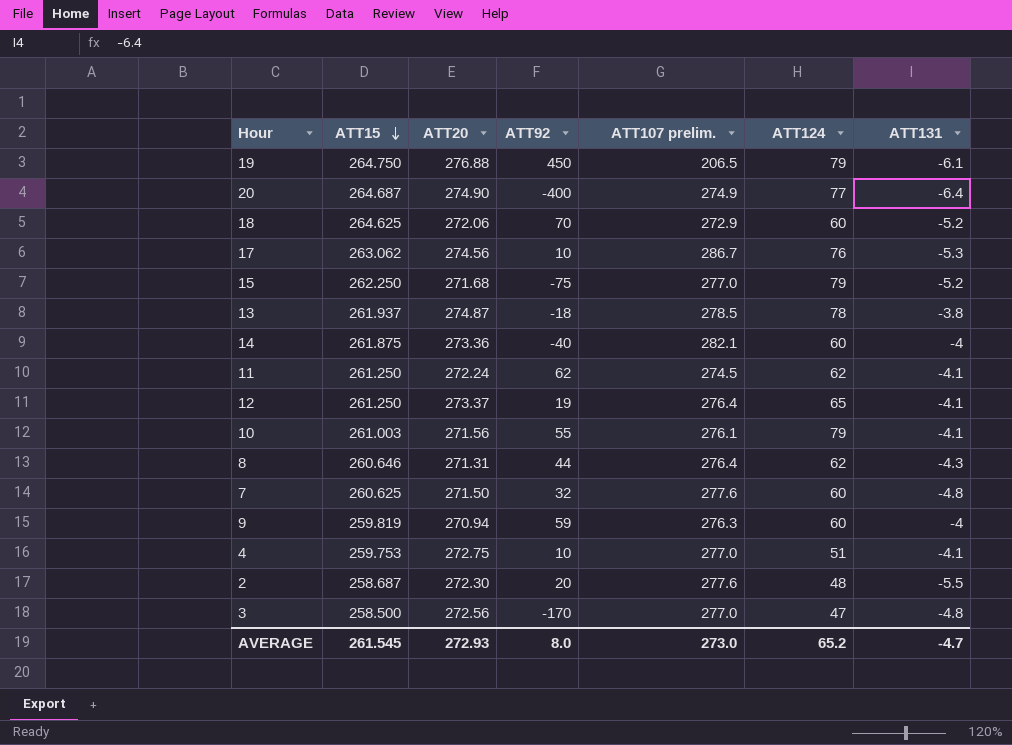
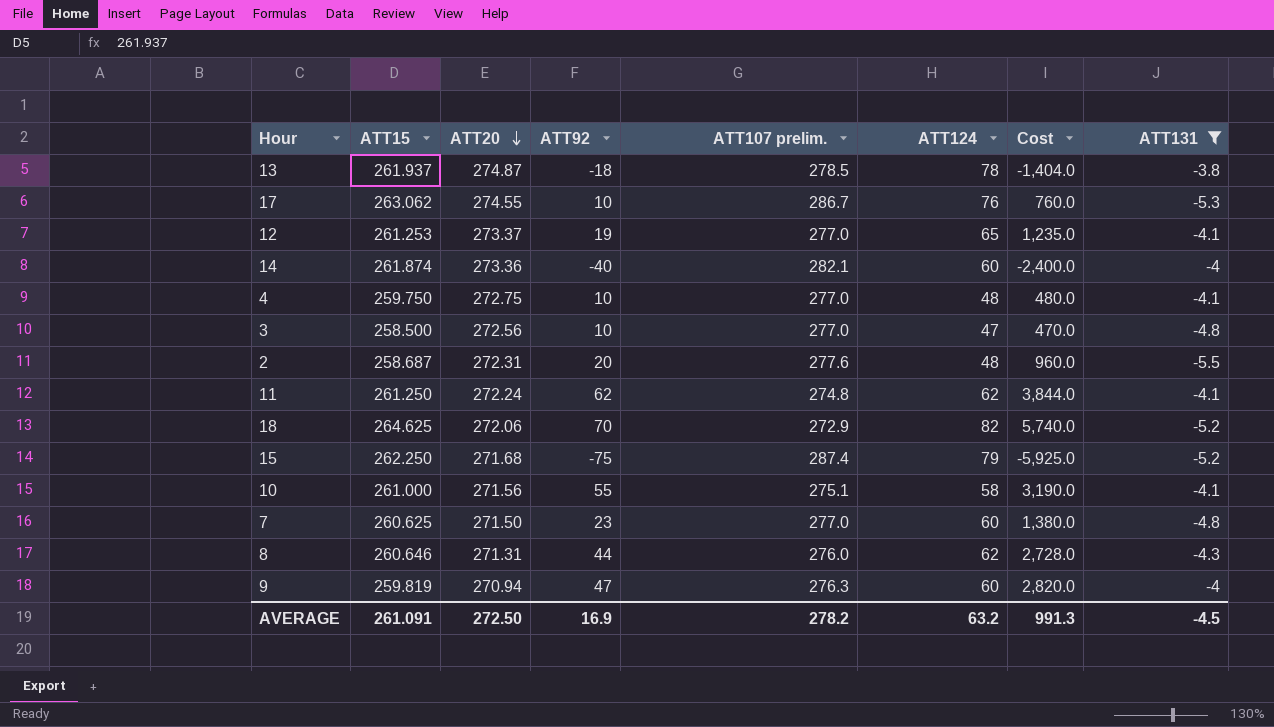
filter: none -> ATT131 >= -5.5
row order: ATT15 descending -> ATT20 descending
column Cost | formula: none -> [ATT92] * [ATT124]
17 | ATT20: 274.56 -> 274.55
12 | ATT15: 261.250 -> 261.253
12 | ATT107 prelim.: 276.4 -> 277.0
14 | ATT15: 261.875 -> 261.874
4 | ATT15: 259.753 -> 259.750
4 | ATT124: 51 -> 48
3 | ATT92: -170 -> 10
2 | ATT20: 272.30 -> 272.31
11 | ATT107 prelim.: 274.5 -> 274.8
18 | ATT124: 60 -> 82
15 | ATT107 prelim.: 277.0 -> 287.4
10 | ATT15: 261.003 -> 261.000
10 | ATT107 prelim.: 276.1 -> 275.1
10 | ATT124: 79 -> 58
7 | ATT92: 32 -> 23
7 | ATT107 prelim.: 277.6 -> 277.0
8 | ATT107 prelim.: 276.4 -> 276.0
9 | ATT92: 59 -> 47
AVERAGE | ATT15: 261.545 -> 261.091
AVERAGE | ATT20: 272.93 -> 272.50
AVERAGE | ATT92: 8.0 -> 16.9
AVERAGE | ATT107 prelim.: 273.0 -> 278.2
AVERAGE | ATT124: 65.2 -> 63.2
AVERAGE | ATT131: -4.7 -> -4.5

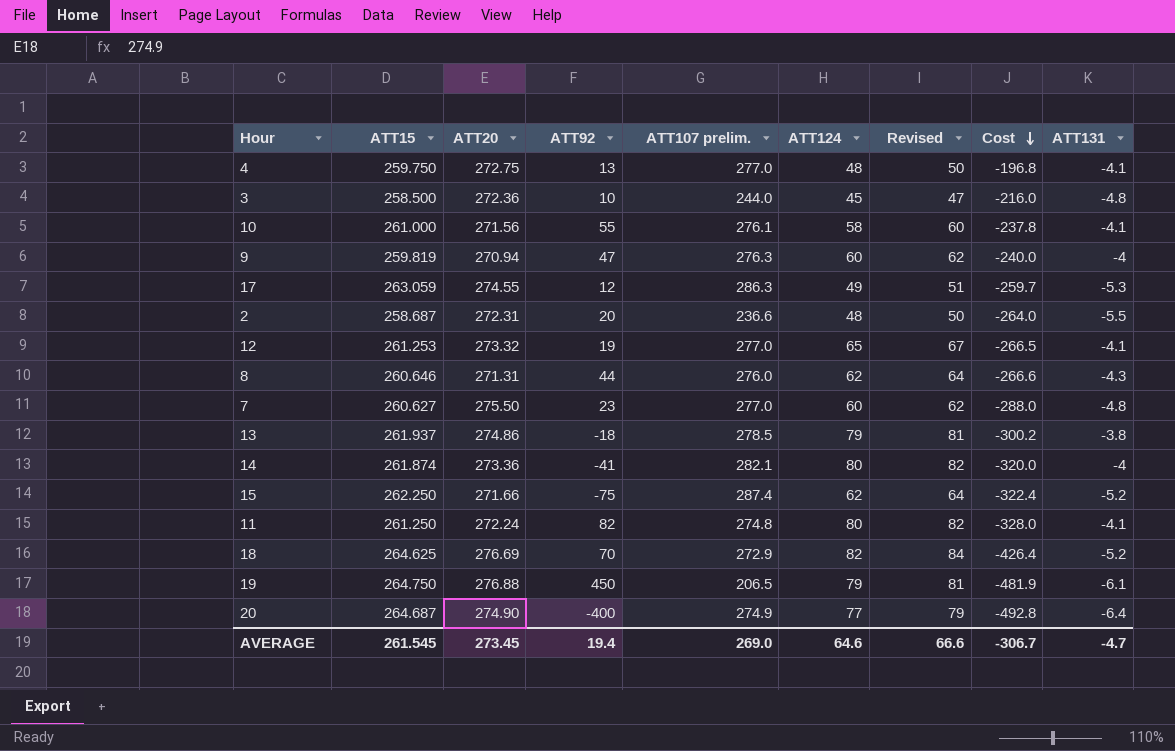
filter: ATT131 >= -5.5 -> none
row order: ATT20 descending -> Cost descending
column Revised | formula: none -> [ATT124] + 2
column Cost | formula: [ATT92] * [ATT124] -> [ATT124] * [ATT131]
4 | ATT92: 10 -> 13
3 | ATT20: 272.56 -> 272.36
3 | ATT107 prelim.: 277.0 -> 244.0
3 | ATT124: 47 -> 45
10 | ATT107 prelim.: 275.1 -> 276.1
17 | ATT15: 263.062 -> 263.059
17 | ATT92: 10 -> 12
17 | ATT107 prelim.: 286.7 -> 286.3
17 | ATT124: 76 -> 49
2 | ATT107 prelim.: 277.6 -> 236.6
12 | ATT20: 273.37 -> 273.32
7 | ATT15: 260.625 -> 260.627
7 | ATT20: 271.50 -> 275.50
13 | ATT20: 274.87 -> 274.86
13 | ATT124: 78 -> 79
14 | ATT92: -40 -> -41
14 | ATT124: 60 -> 80
15 | ATT20: 271.68 -> 271.66
15 | ATT124: 79 -> 62
11 | ATT92: 62 -> 82
11 | ATT124: 62 -> 80
18 | ATT20: 272.06 -> 276.69
AVERAGE | ATT15: 261.091 -> 261.545
AVERAGE | ATT20: 272.50 -> 273.45
AVERAGE | ATT92: 16.9 -> 19.4
AVERAGE | ATT107 prelim.: 278.2 -> 269.0
AVERAGE | ATT124: 63.2 -> 64.6
AVERAGE | Cost: 991.3 -> -306.7
AVERAGE | ATT131: -4.5 -> -4.7

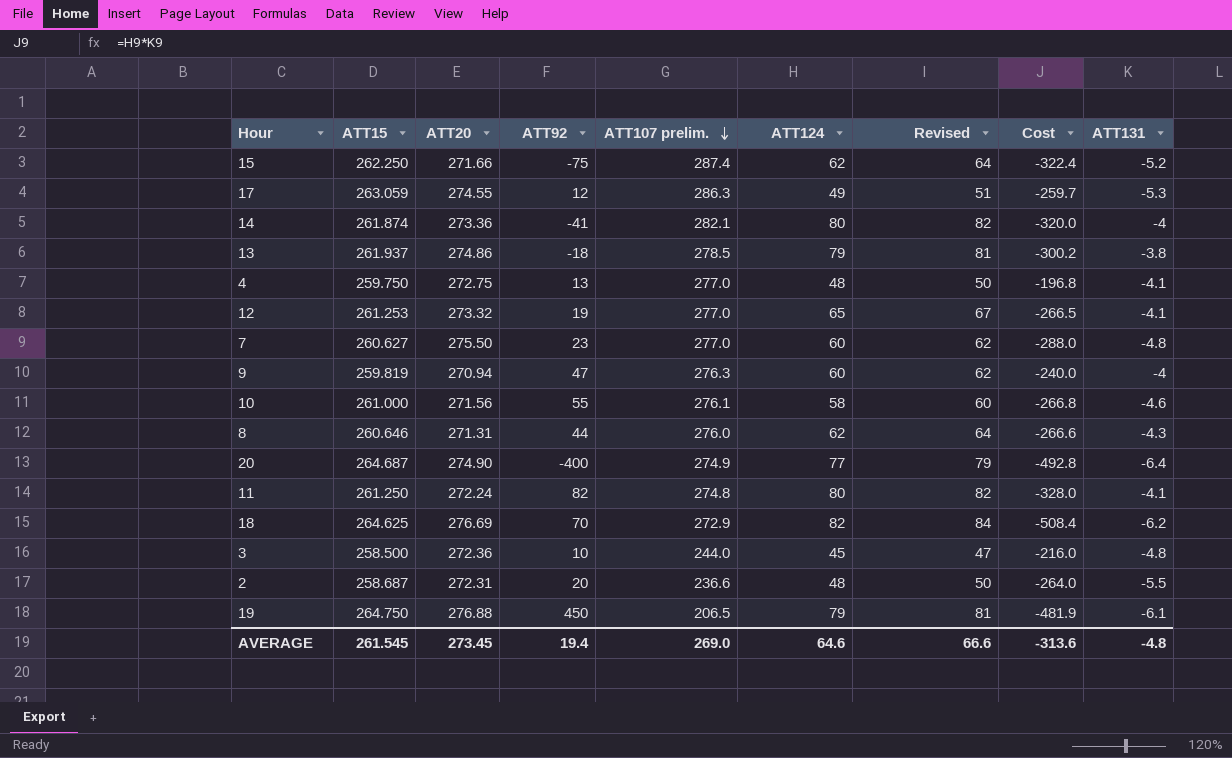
row order: Cost descending -> ATT107 prelim. descending
10 | Cost: -237.8 -> -266.8
10 | ATT131: -4.1 -> -4.6
18 | Cost: -426.4 -> -508.4
18 | ATT131: -5.2 -> -6.2
AVERAGE | Cost: -306.7 -> -313.6
AVERAGE | ATT131: -4.7 -> -4.8

